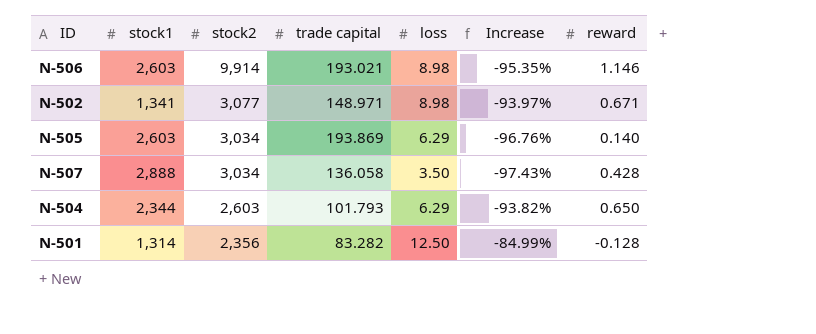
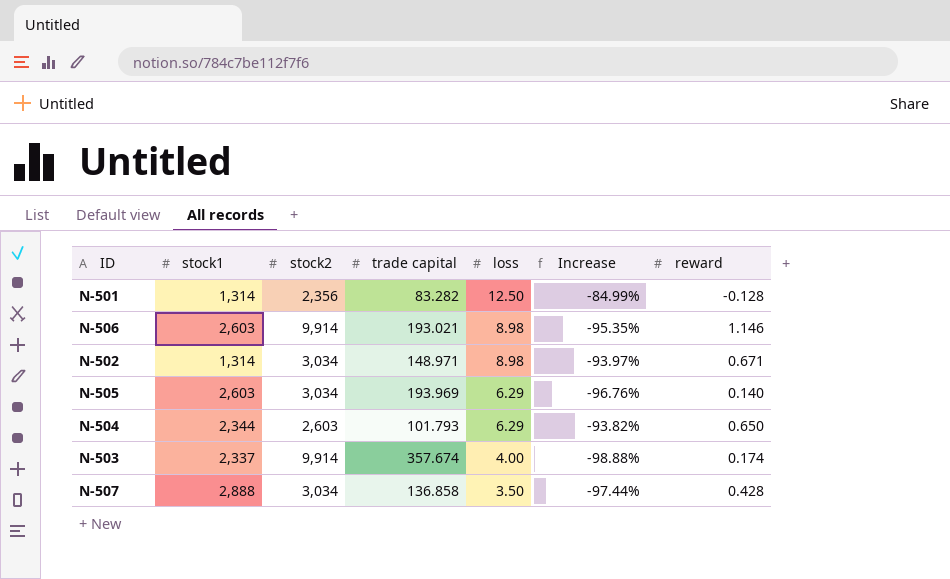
row order: stock2 descending -> loss descending
N-502 | stock1: 1,341 -> 1,314
N-502 | stock2: 3,077 -> 3,034
N-505 | trade capital: 193.869 -> 193.969
row N-503: none -> 2,337 | 9,914 | 357.674 | 4.00 | -98.88% | 0.174
N-507 | trade capital: 136.058 -> 136.858
N-507 | Increase: -97.43% -> -97.44%

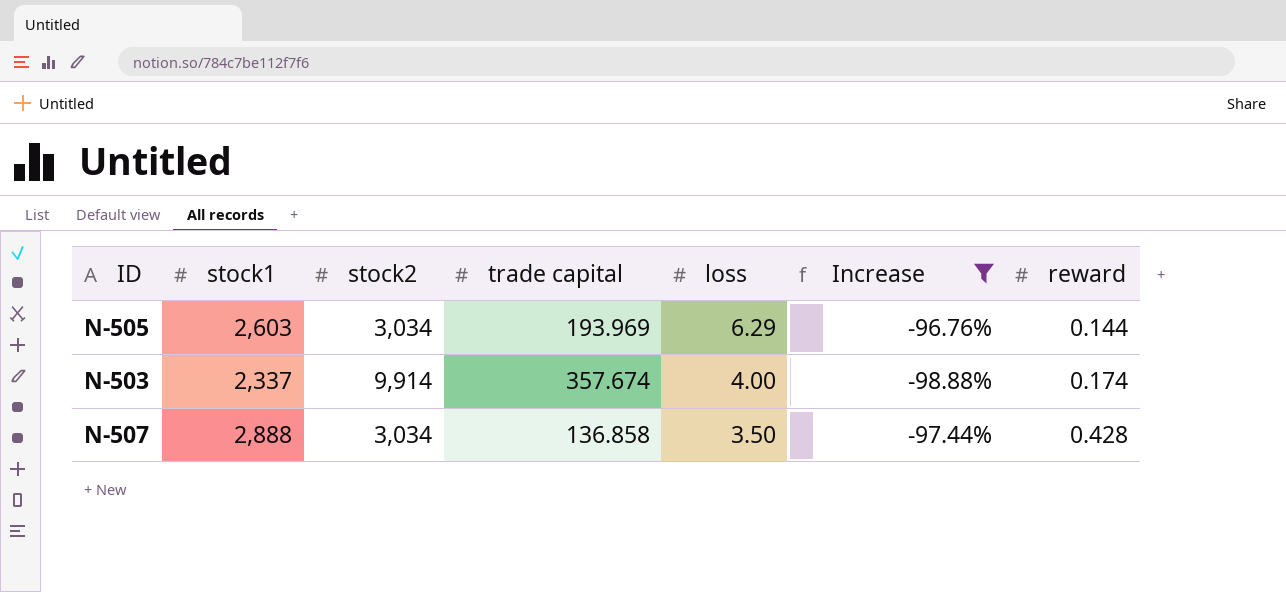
filter: none -> Increase <= -96.76%
N-505 | reward: 0.140 -> 0.144

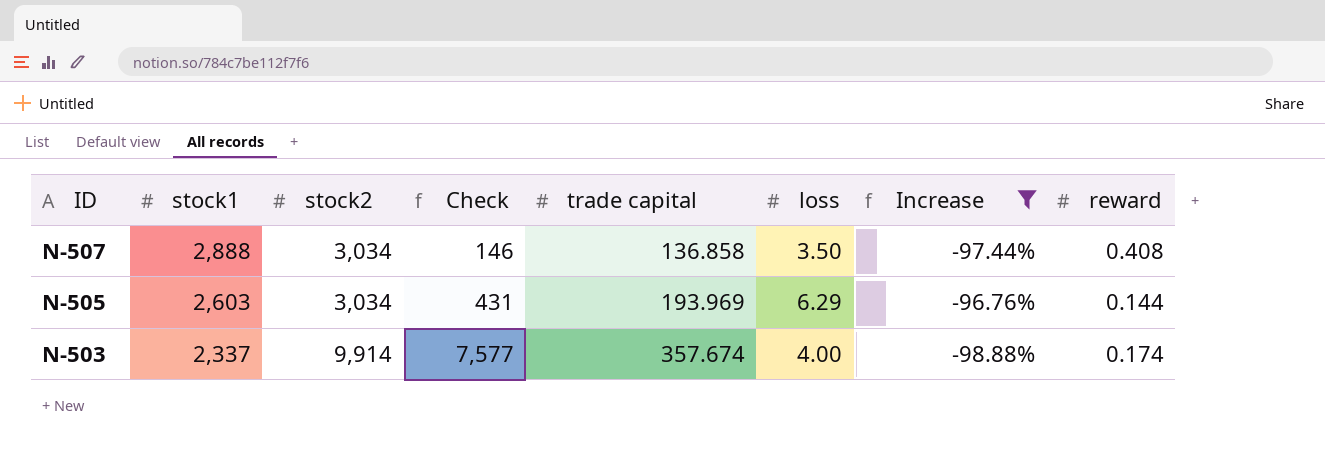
row order: loss descending -> ID descending
column Check | formula: none -> [stock2] - [stock1]
N-507 | reward: 0.428 -> 0.408

